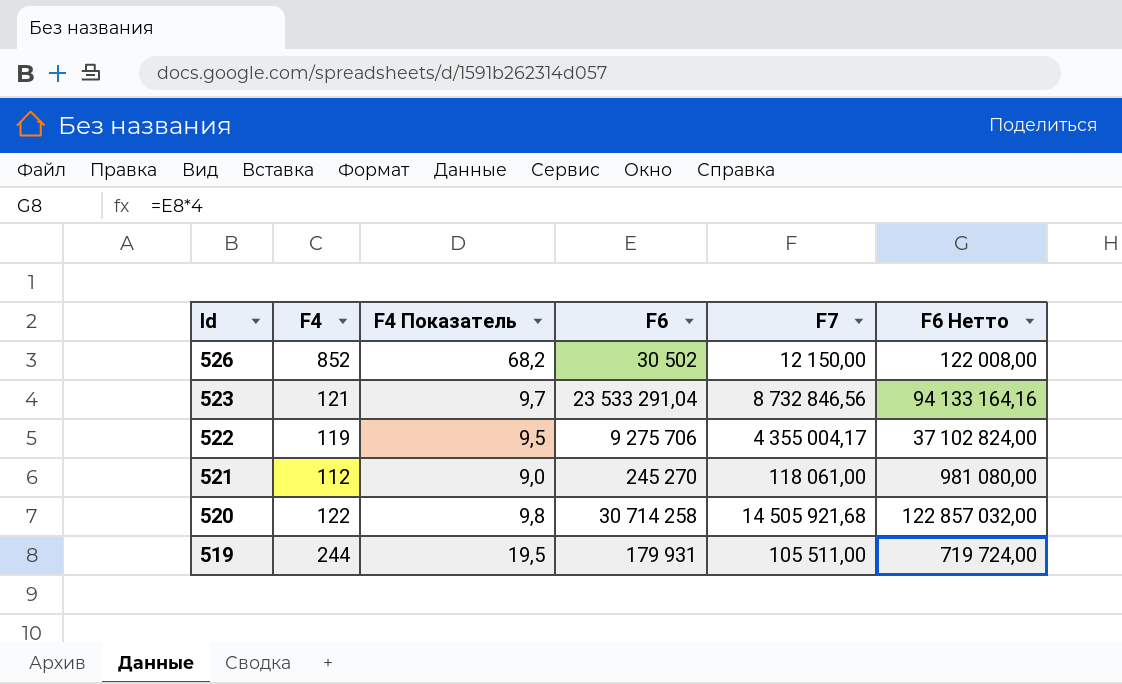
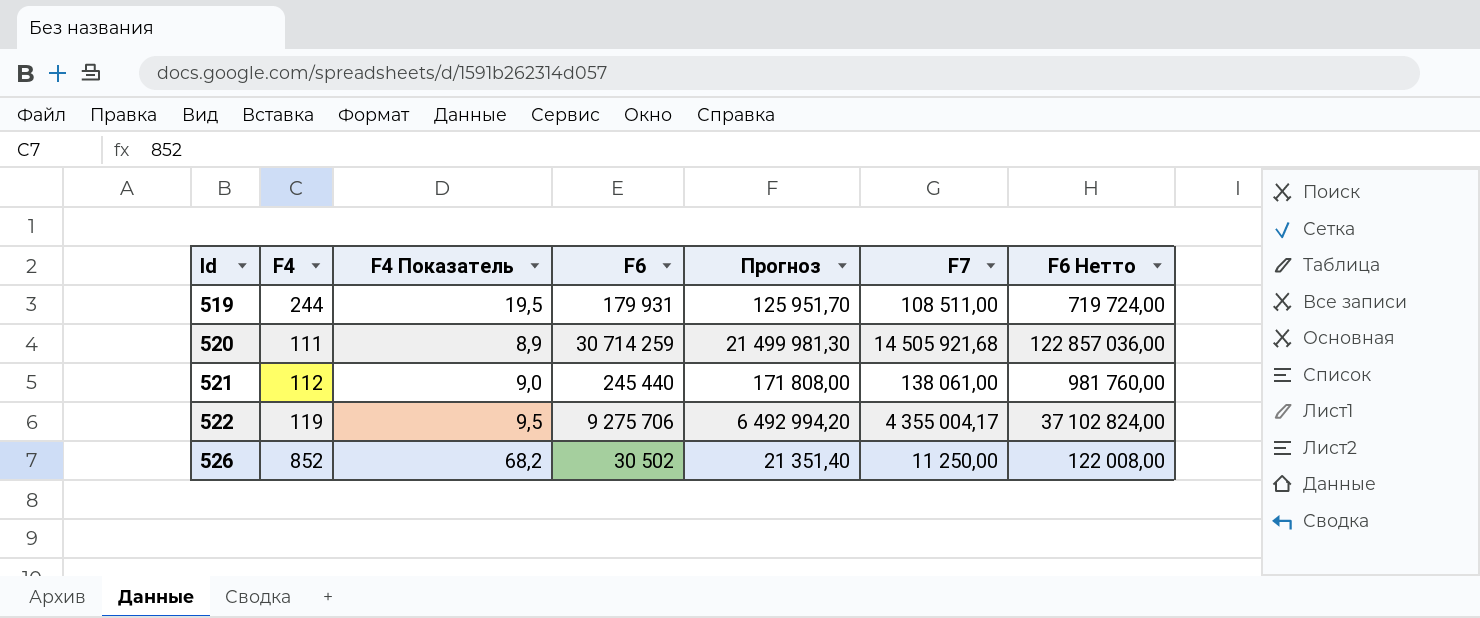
row order: Id descending -> Id ascending
column Прогноз | formula: none -> [F6] * 0,7
row 523: 121 | 9,7 | 23 533 291,04 | 8 732 846,56 | 94 133 164,16 -> none
519 | F7: 105 511,00 -> 108 511,00
520 | F4: 122 -> 111
520 | F4 Показатель: 9,8 -> 8,9
520 | F6: 30 714 258 -> 30 714 259
520 | F6 Нетто: 122 857 032,00 -> 122 857 036,00
521 | F6: 245 270 -> 245 440
521 | F7: 118 061,00 -> 138 061,00
521 | F6 Нетто: 981 080,00 -> 981 760,00
526 | F7: 12 150,00 -> 11 250,00

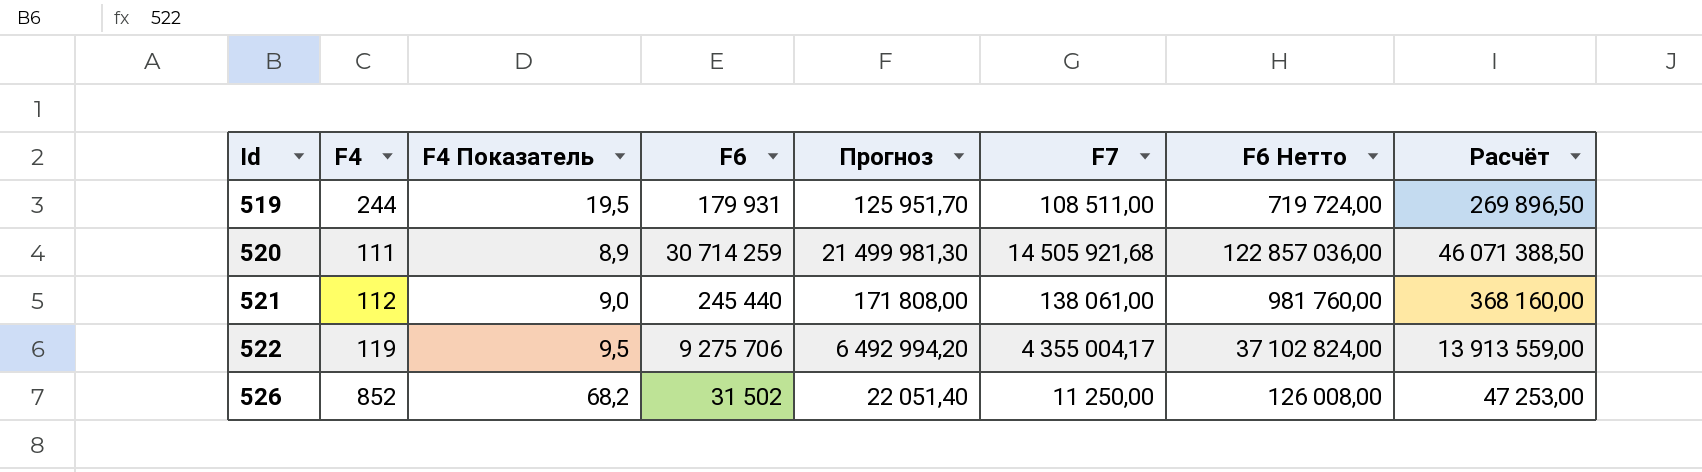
column Расчёт | formula: none -> [F6] * 1,5
526 | F6: 30 502 -> 31 502
526 | Прогноз: 21 351,40 -> 22 051,40
526 | F6 Нетто: 122 008,00 -> 126 008,00

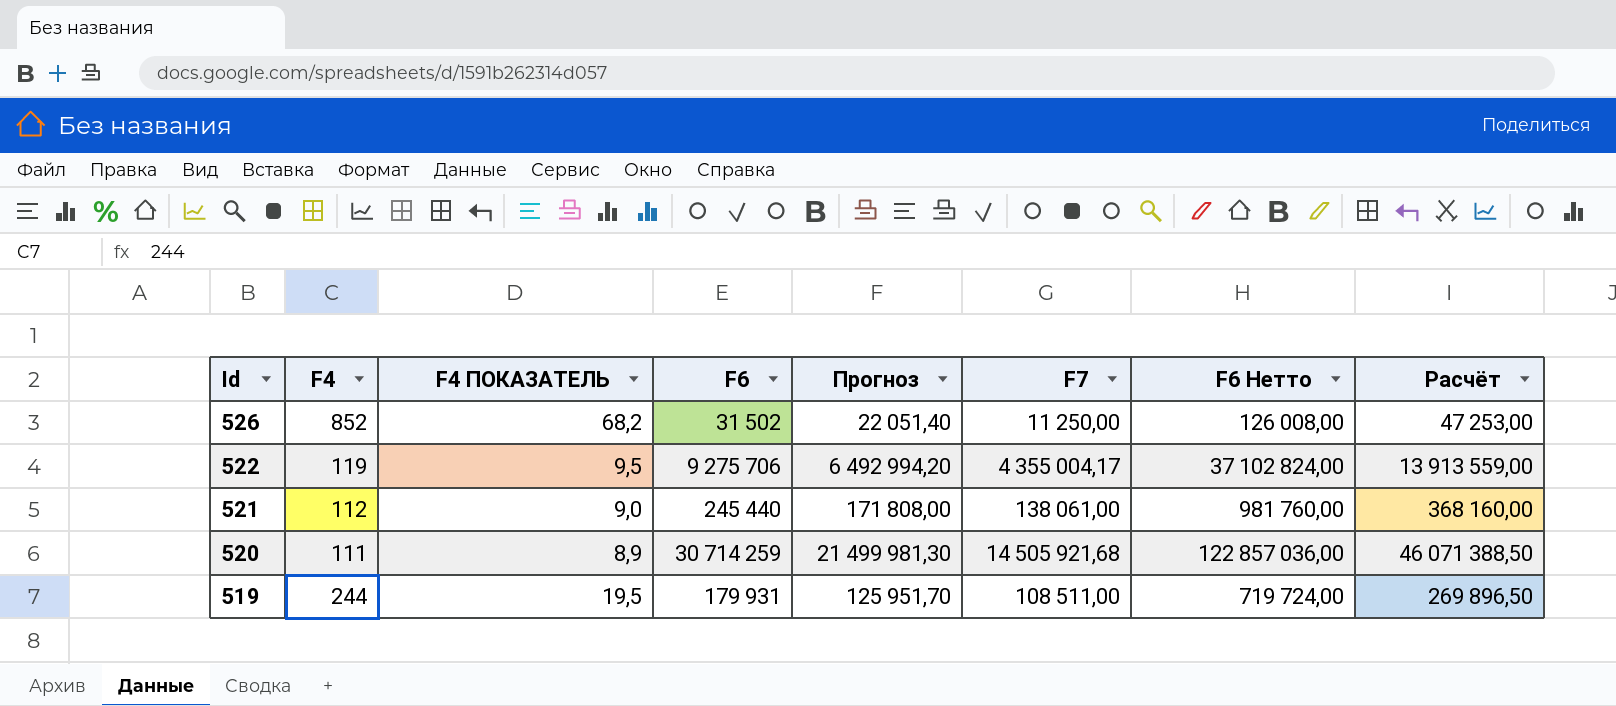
row order: Id ascending -> Id descending
column name: F4 Показатель -> F4 ПОКАЗАТЕЛЬ

